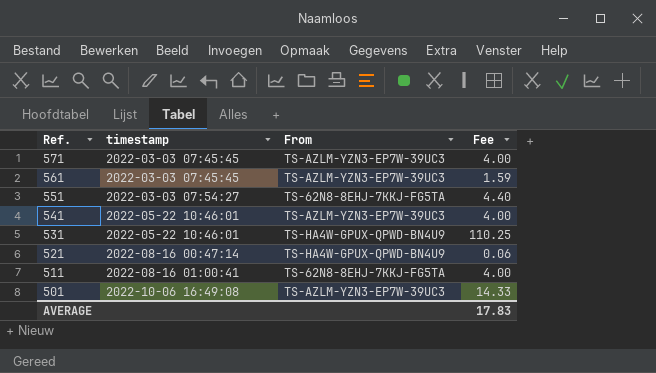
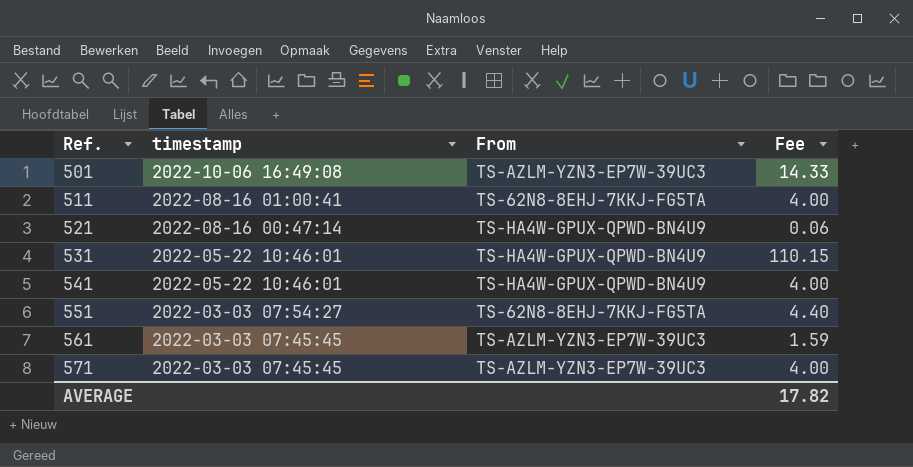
row order: Ref. descending -> Ref. ascending
531 | Fee: 110.25 -> 110.15
541 | From: TS-AZLM-YZN3-EP7W-39UC3 -> TS-HA4W-GPUX-QPWD-BN4U9
AVERAGE | Fee: 17.83 -> 17.82

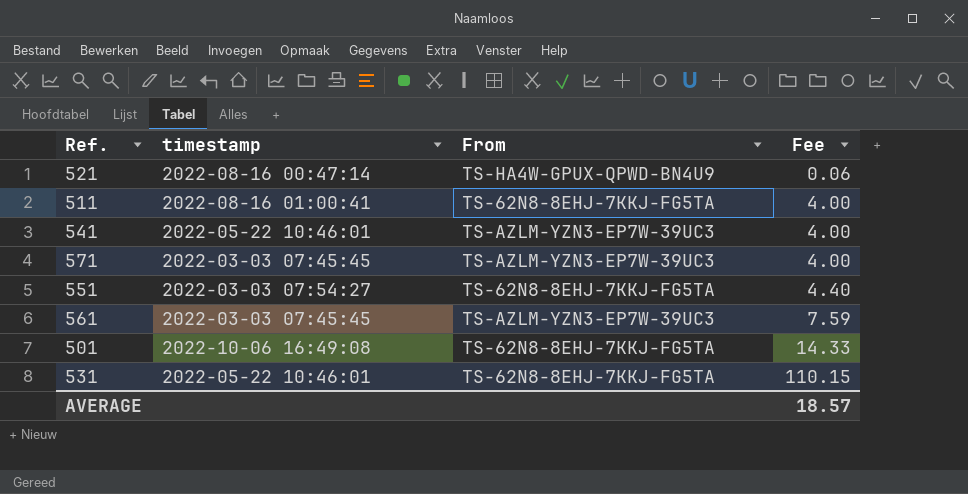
row order: Ref. ascending -> Fee ascending
541 | From: TS-HA4W-GPUX-QPWD-BN4U9 -> TS-AZLM-YZN3-EP7W-39UC3
561 | Fee: 1.59 -> 7.59
501 | From: TS-AZLM-YZN3-EP7W-39UC3 -> TS-62N8-8EHJ-7KKJ-FG5TA
531 | From: TS-HA4W-GPUX-QPWD-BN4U9 -> TS-62N8-8EHJ-7KKJ-FG5TA
AVERAGE | Fee: 17.82 -> 18.57

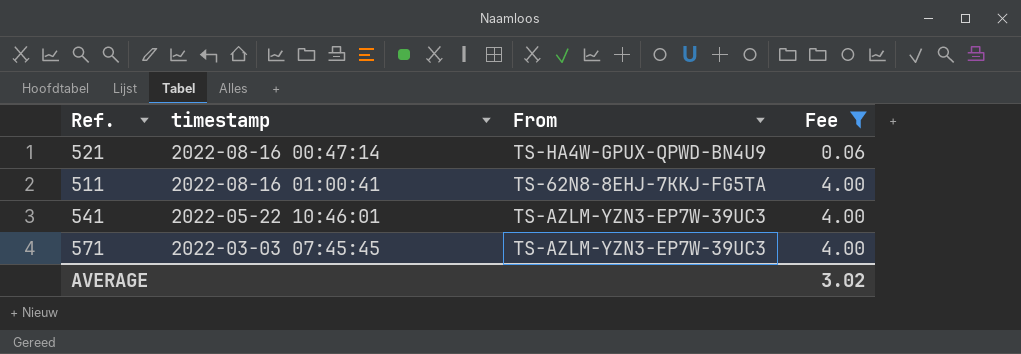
filter: none -> Fee <= 4.00
AVERAGE | Fee: 18.57 -> 3.02

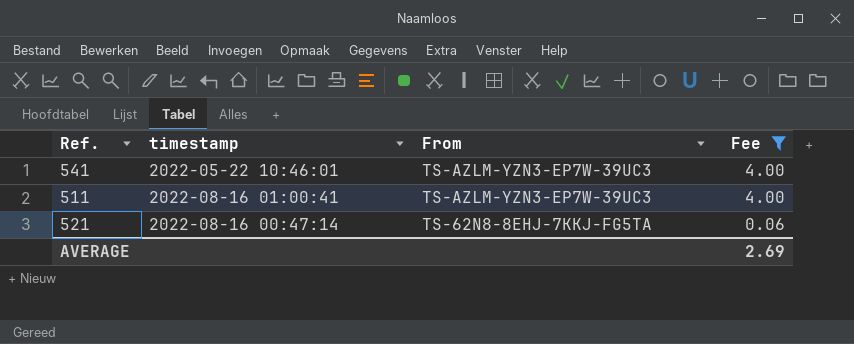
row order: Fee ascending -> From descending
row 571: 2022-03-03 07:45:45 | TS-AZLM-YZN3-EP7W-39UC3 | 4.00 -> none
511 | From: TS-62N8-8EHJ-7KKJ-FG5TA -> TS-AZLM-YZN3-EP7W-39UC3
521 | From: TS-HA4W-GPUX-QPWD-BN4U9 -> TS-62N8-8EHJ-7KKJ-FG5TA
AVERAGE | Fee: 3.02 -> 2.69

